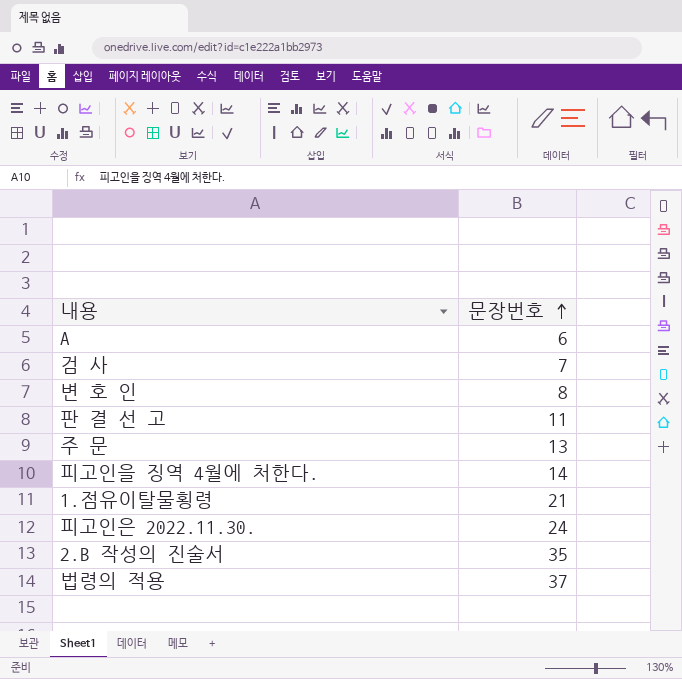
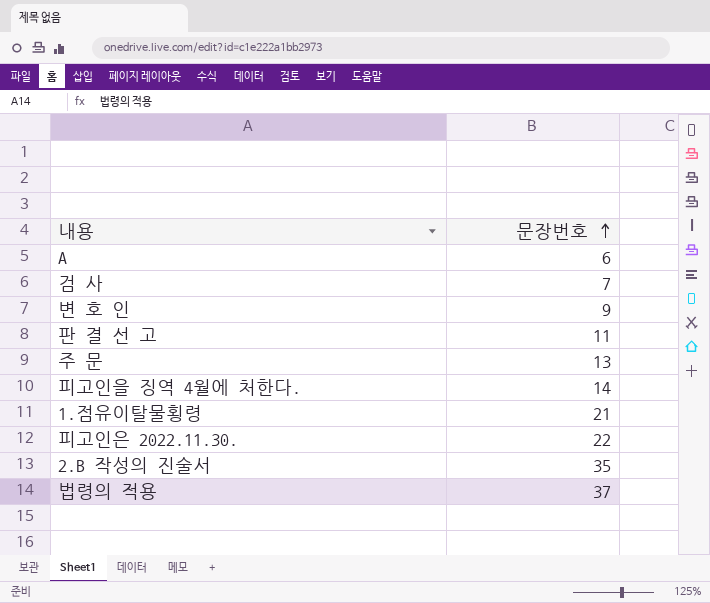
변 호 인 | 문장번호: 8 -> 9
피고인은 2022.11.30. | 문장번호: 24 -> 22

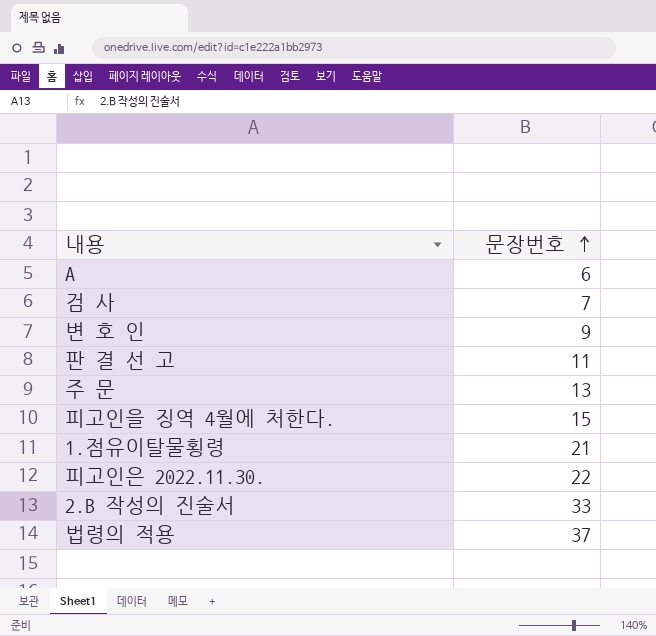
피고인을 징역 4월에 처한다. | 문장번호: 14 -> 15
2.B 작성의 진술서 | 문장번호: 35 -> 33

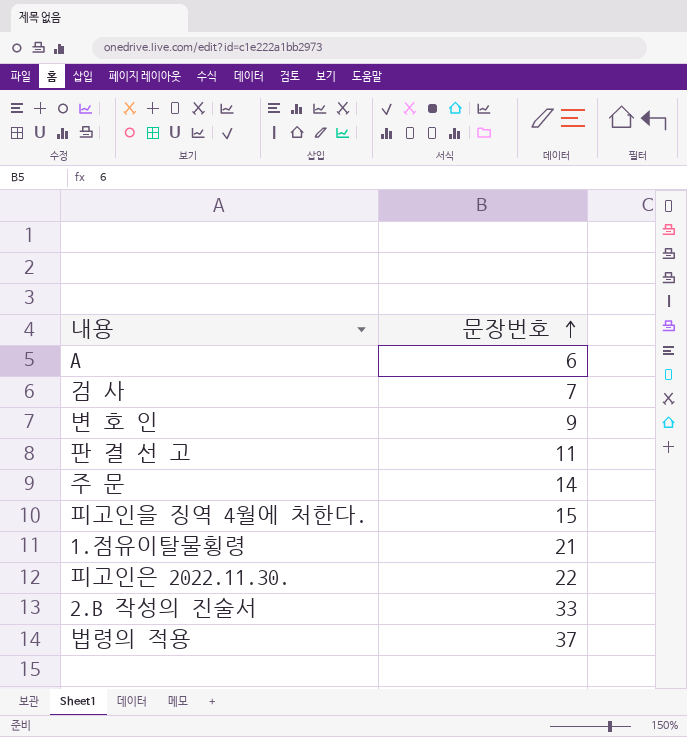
주 문 | 문장번호: 13 -> 14

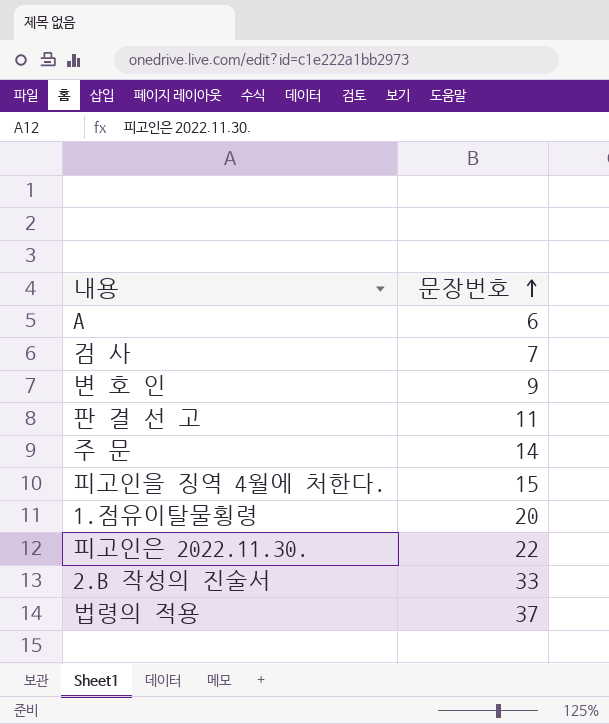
1.점유이탈물횡령 | 문장번호: 21 -> 20

